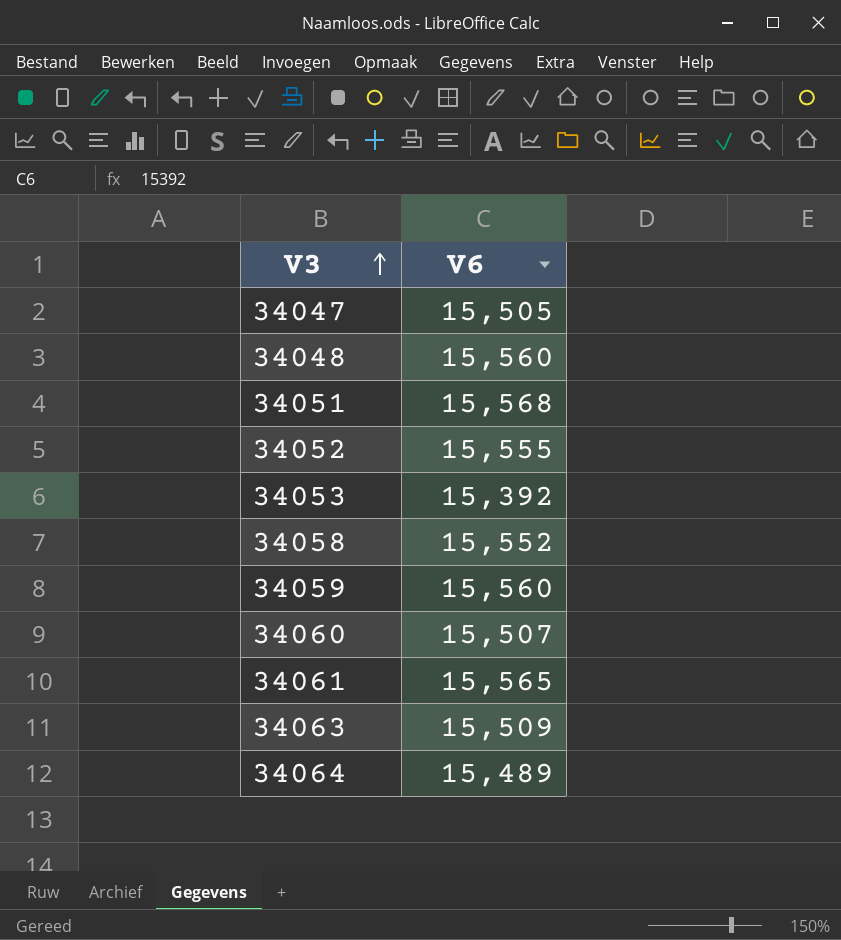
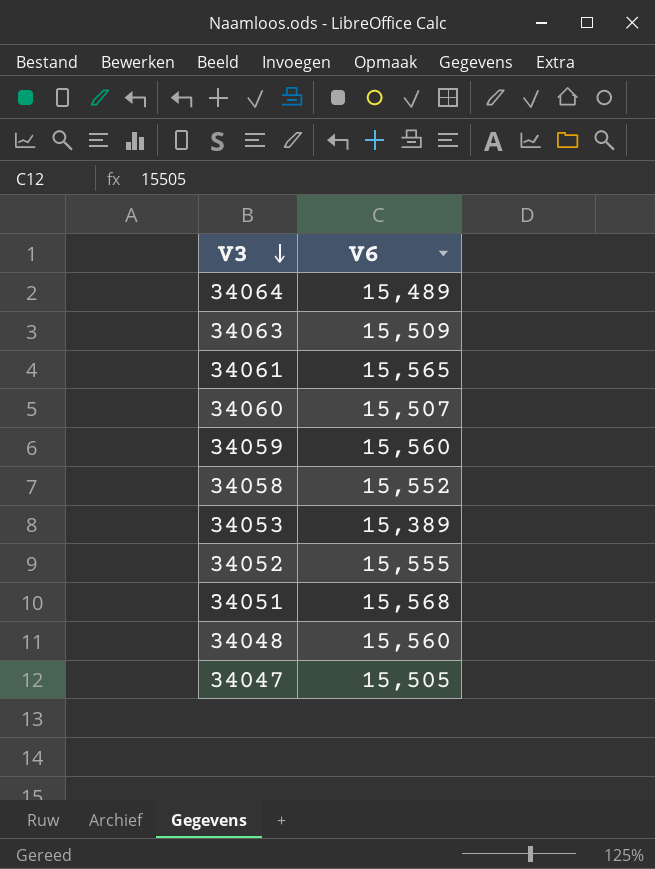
row order: V3 ascending -> V3 descending
34053 | V6: 15,392 -> 15,389

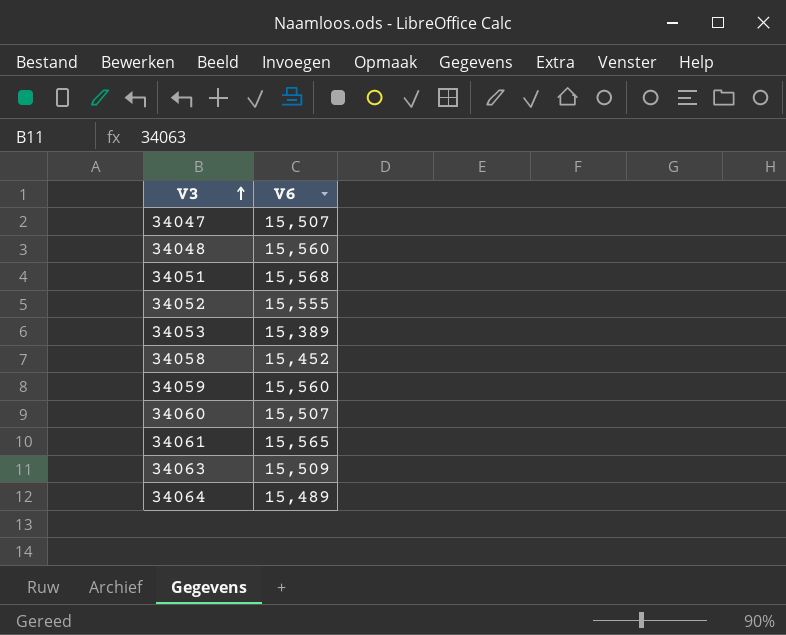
row order: V3 descending -> V3 ascending
34047 | V6: 15,505 -> 15,507
34058 | V6: 15,552 -> 15,452

